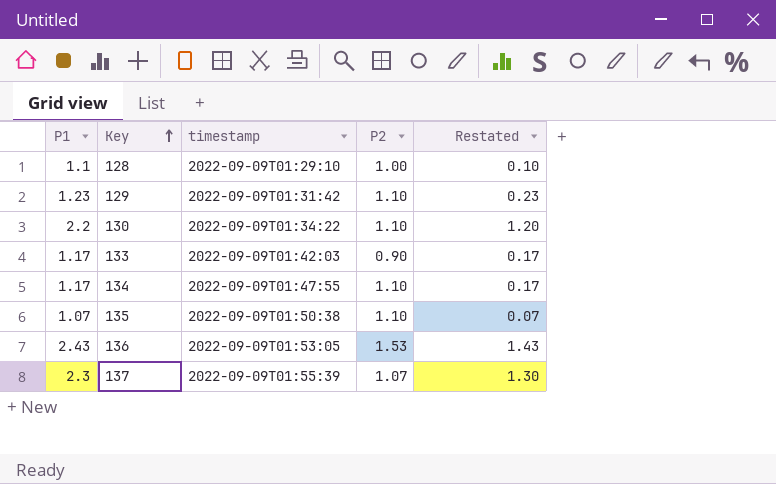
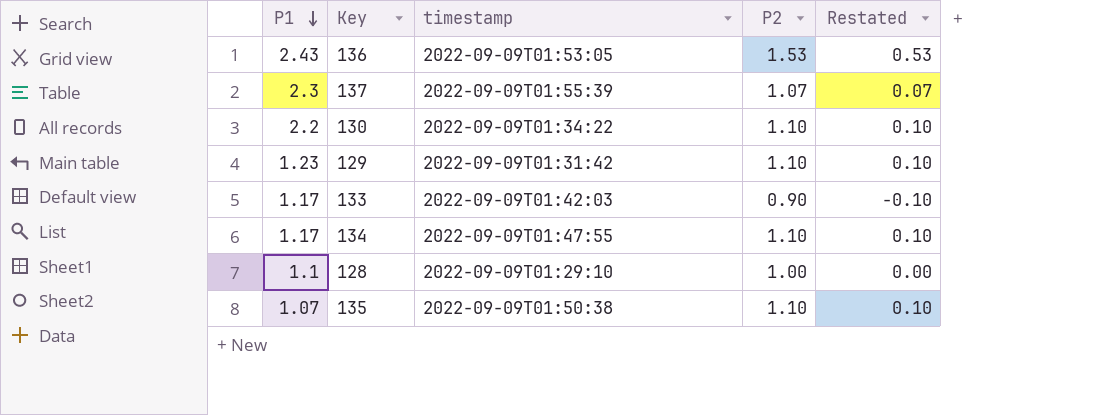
row order: Key ascending -> P1 descending
column Restated | formula: [P1] - 1 -> [P2] - 1

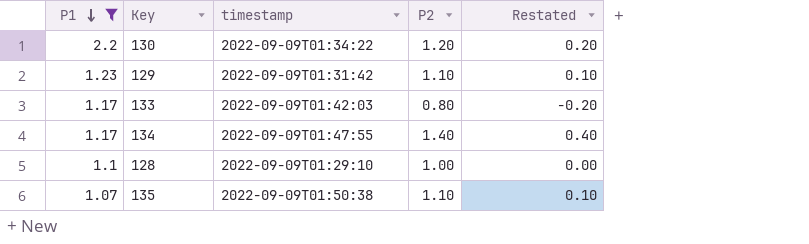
filter: none -> P1 <= 2.2
130 | P2: 1.10 -> 1.20
130 | Restated: 0.10 -> 0.20
133 | P2: 0.90 -> 0.80
133 | Restated: -0.10 -> -0.20
134 | P2: 1.10 -> 1.40
134 | Restated: 0.10 -> 0.40

